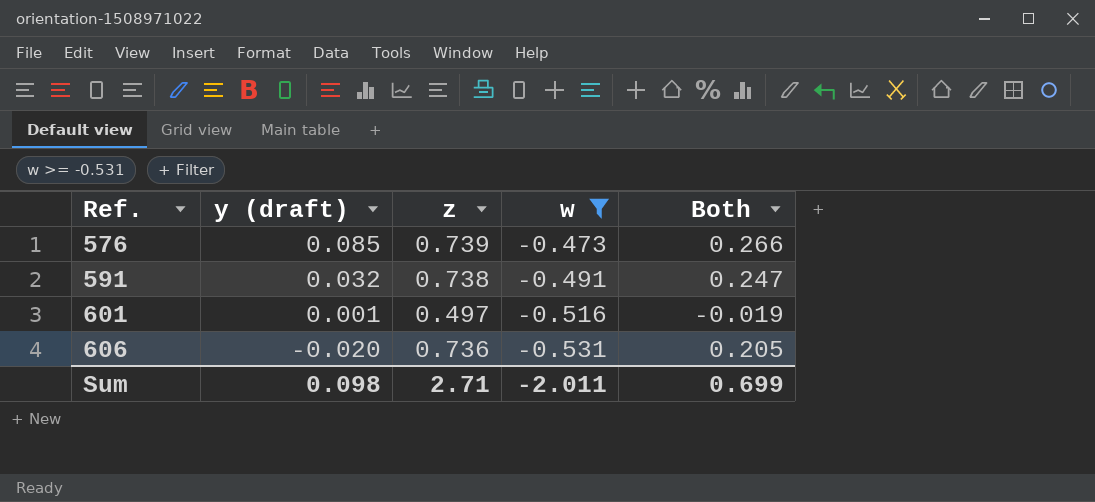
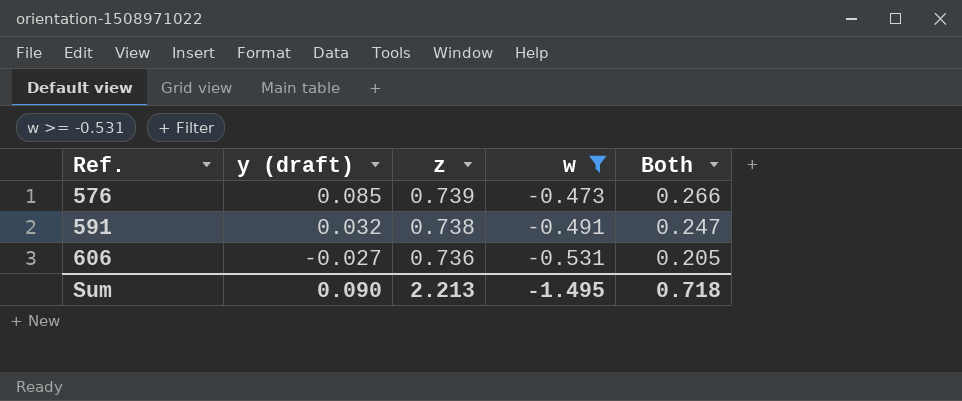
row 601: 0.001 | 0.497 | -0.516 | -0.019 -> none
606 | y (draft): -0.020 -> -0.027
Sum | y (draft): 0.098 -> 0.090
Sum | z: 2.71 -> 2.213
Sum | w: -2.011 -> -1.495
Sum | Both: 0.699 -> 0.718

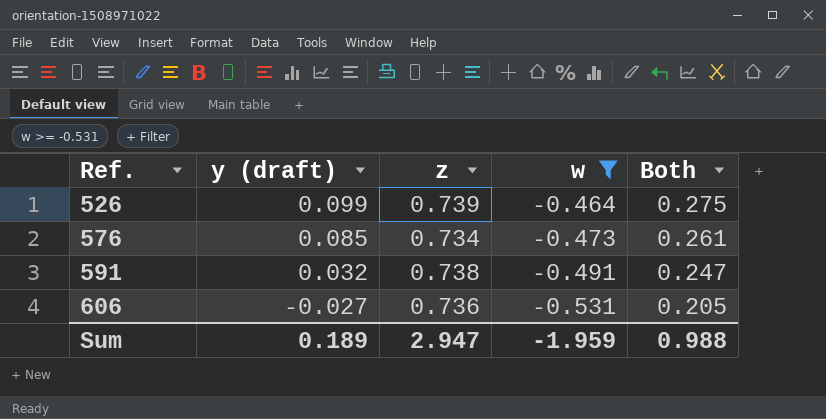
row 526: none -> 0.099 | 0.739 | -0.464 | 0.275
576 | z: 0.739 -> 0.734
576 | Both: 0.266 -> 0.261
Sum | y (draft): 0.090 -> 0.189
Sum | z: 2.213 -> 2.947
Sum | w: -1.495 -> -1.959
Sum | Both: 0.718 -> 0.988

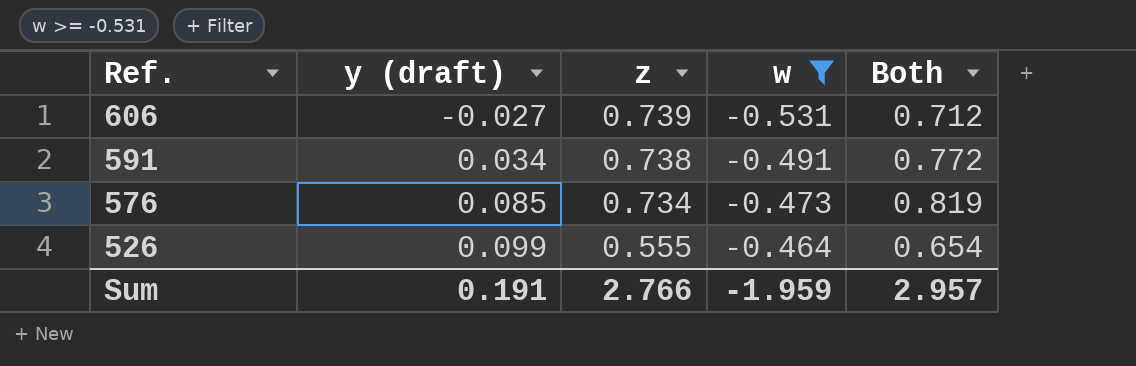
row order: Ref. ascending -> Ref. descending
column Both | formula: [z] + [w] -> [y (draft)] + [z]
606 | z: 0.736 -> 0.739
591 | y (draft): 0.032 -> 0.034
526 | z: 0.739 -> 0.555
Sum | y (draft): 0.189 -> 0.191
Sum | z: 2.947 -> 2.766
Sum | Both: 0.988 -> 2.957

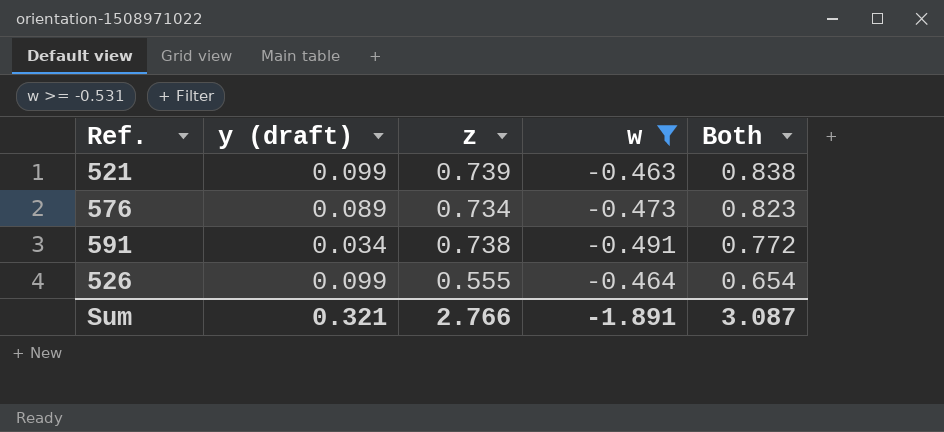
row order: Ref. descending -> Both descending
row 606: -0.027 | 0.739 | -0.531 | 0.712 -> none
row 521: none -> 0.099 | 0.739 | -0.463 | 0.838
576 | y (draft): 0.085 -> 0.089
576 | Both: 0.819 -> 0.823
Sum | y (draft): 0.191 -> 0.321
Sum | w: -1.959 -> -1.891
Sum | Both: 2.957 -> 3.087

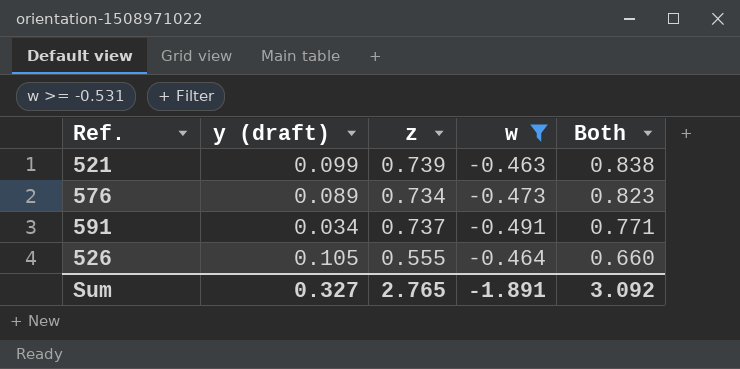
591 | z: 0.738 -> 0.737
591 | Both: 0.772 -> 0.771
526 | y (draft): 0.099 -> 0.105
526 | Both: 0.654 -> 0.660
Sum | y (draft): 0.321 -> 0.327
Sum | z: 2.766 -> 2.765
Sum | Both: 3.087 -> 3.092

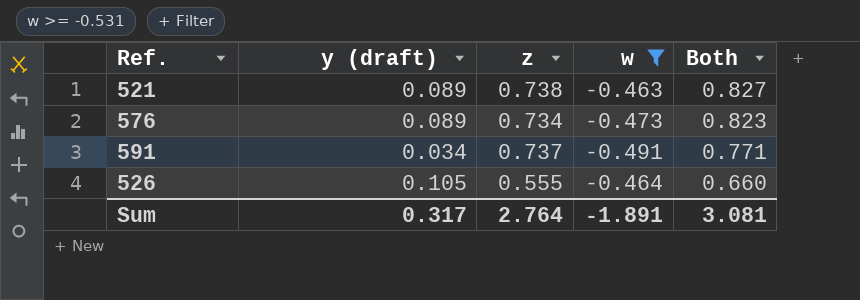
521 | y (draft): 0.099 -> 0.089
521 | z: 0.739 -> 0.738
521 | Both: 0.838 -> 0.827
Sum | y (draft): 0.327 -> 0.317
Sum | z: 2.765 -> 2.764
Sum | Both: 3.092 -> 3.081

